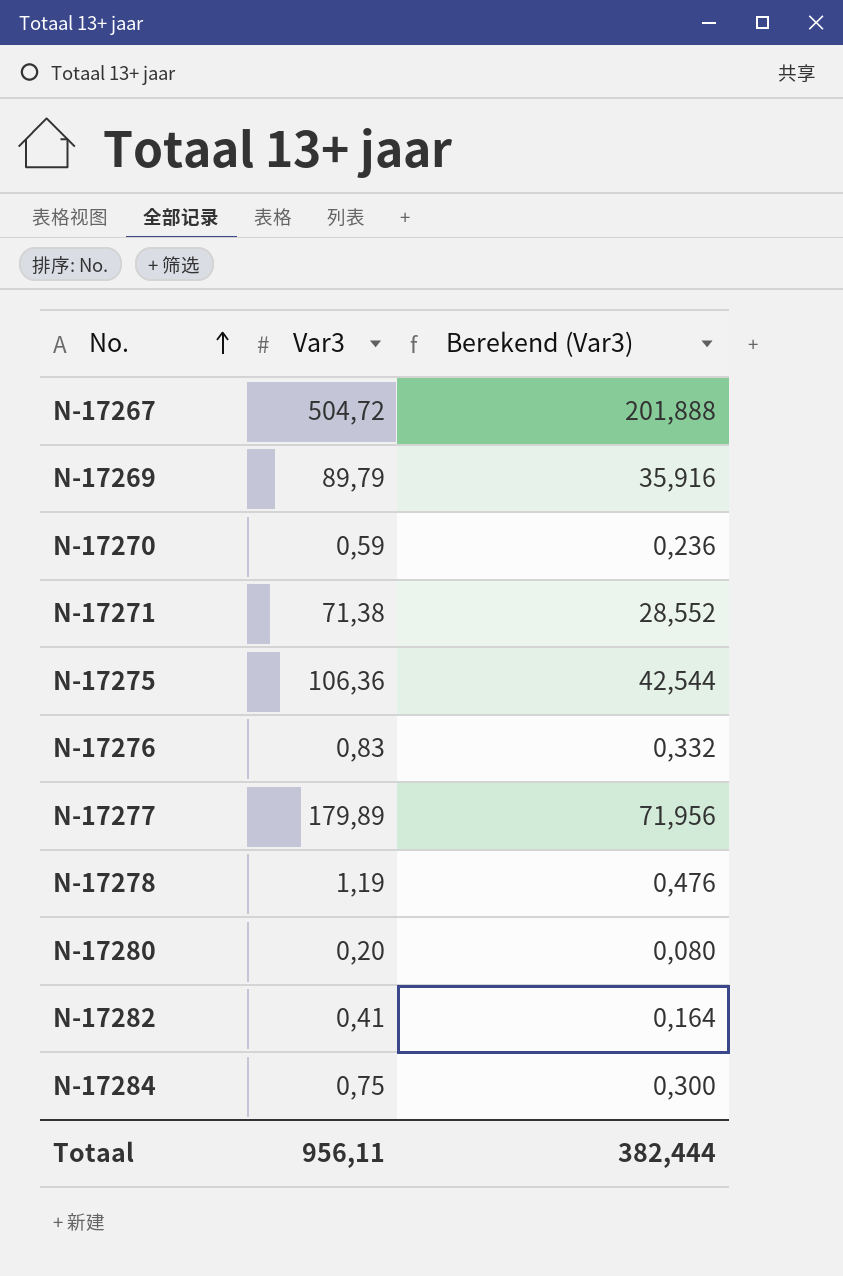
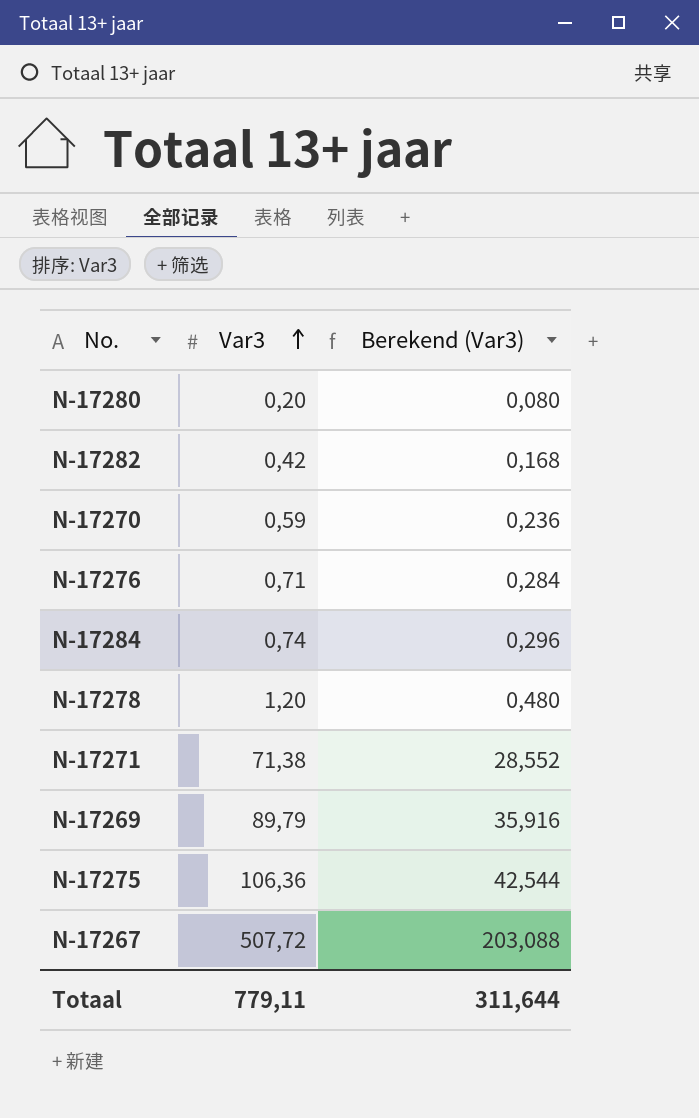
row order: No. ascending -> Var3 ascending
row N-17277: 179,89 | 71,956 -> none
N-17282 | Var3: 0,41 -> 0,42
N-17282 | Berekend (Var3): 0,164 -> 0,168
N-17276 | Var3: 0,83 -> 0,71
N-17276 | Berekend (Var3): 0,332 -> 0,284
N-17284 | Var3: 0,75 -> 0,74
N-17284 | Berekend (Var3): 0,300 -> 0,296
N-17278 | Var3: 1,19 -> 1,20
N-17278 | Berekend (Var3): 0,476 -> 0,480
N-17267 | Var3: 504,72 -> 507,72
N-17267 | Berekend (Var3): 201,888 -> 203,088
Totaal | Var3: 956,11 -> 779,11
Totaal | Berekend (Var3): 382,444 -> 311,644

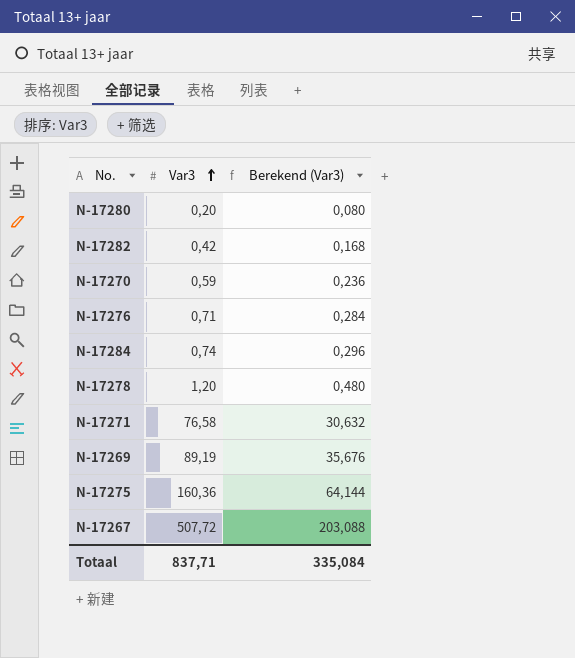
N-17271 | Var3: 71,38 -> 76,58
N-17271 | Berekend (Var3): 28,552 -> 30,632
N-17269 | Var3: 89,79 -> 89,19
N-17269 | Berekend (Var3): 35,916 -> 35,676
N-17275 | Var3: 106,36 -> 160,36
N-17275 | Berekend (Var3): 42,544 -> 64,144
Totaal | Var3: 779,11 -> 837,71
Totaal | Berekend (Var3): 311,644 -> 335,084

